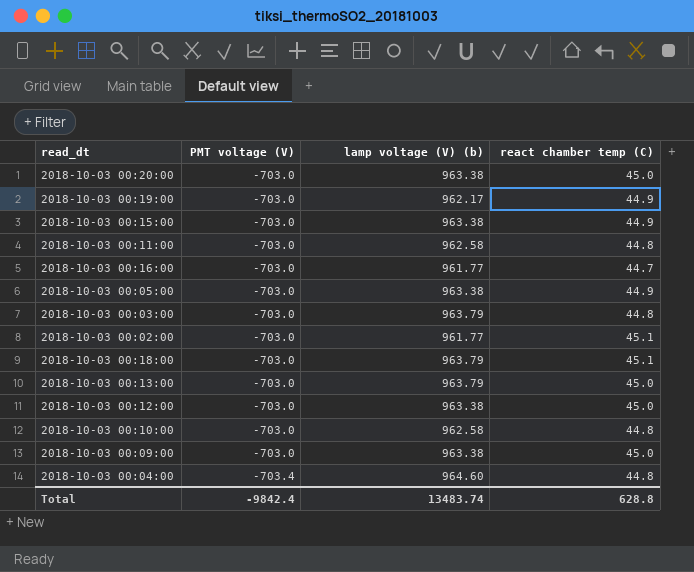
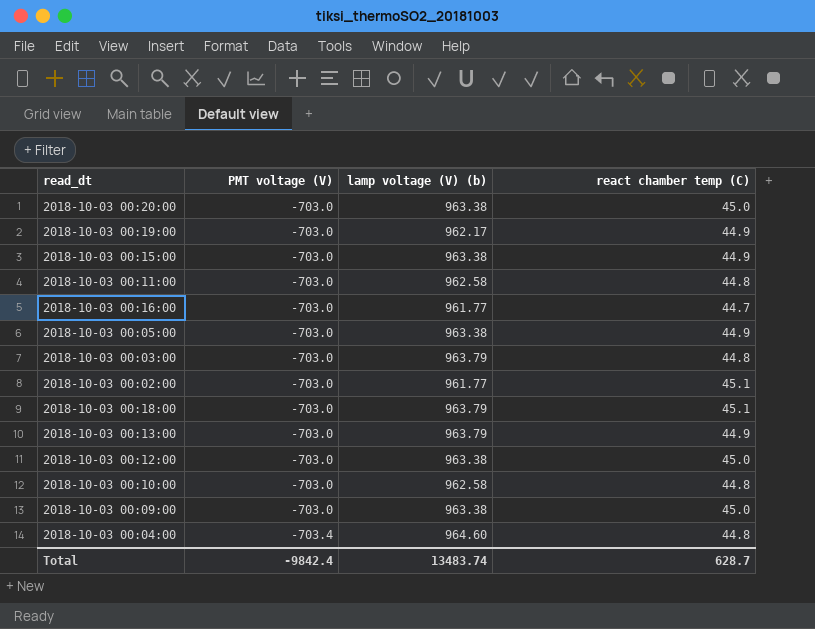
2018-10-03 00:13:00 | react chamber temp (C): 45.0 -> 44.9
Total | react chamber temp (C): 628.8 -> 628.7

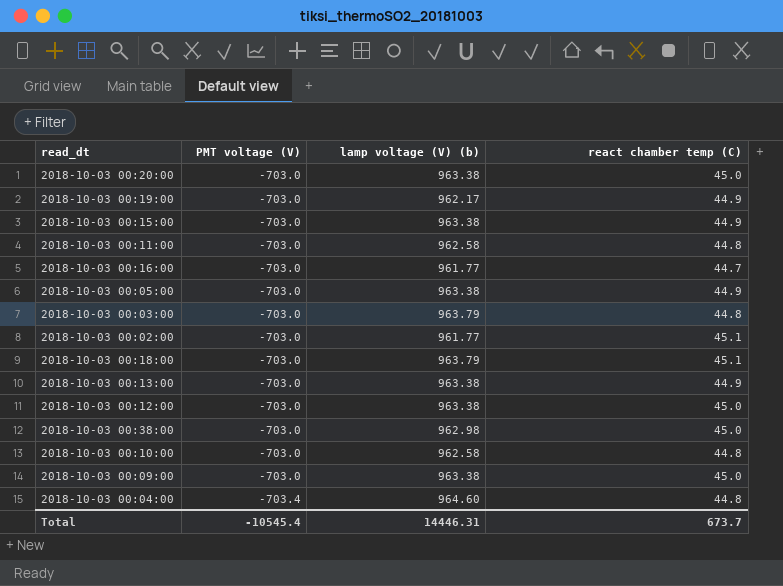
2018-10-03 00:13:00 | lamp voltage (V) (b): 963.79 -> 963.38
row 2018-10-03 00:38:00: none -> -703.0 | 962.98 | 45.0
Total | PMT voltage (V): -9842.4 -> -10545.4
Total | lamp voltage (V) (b): 13483.74 -> 14446.31
Total | react chamber temp (C): 628.7 -> 673.7

